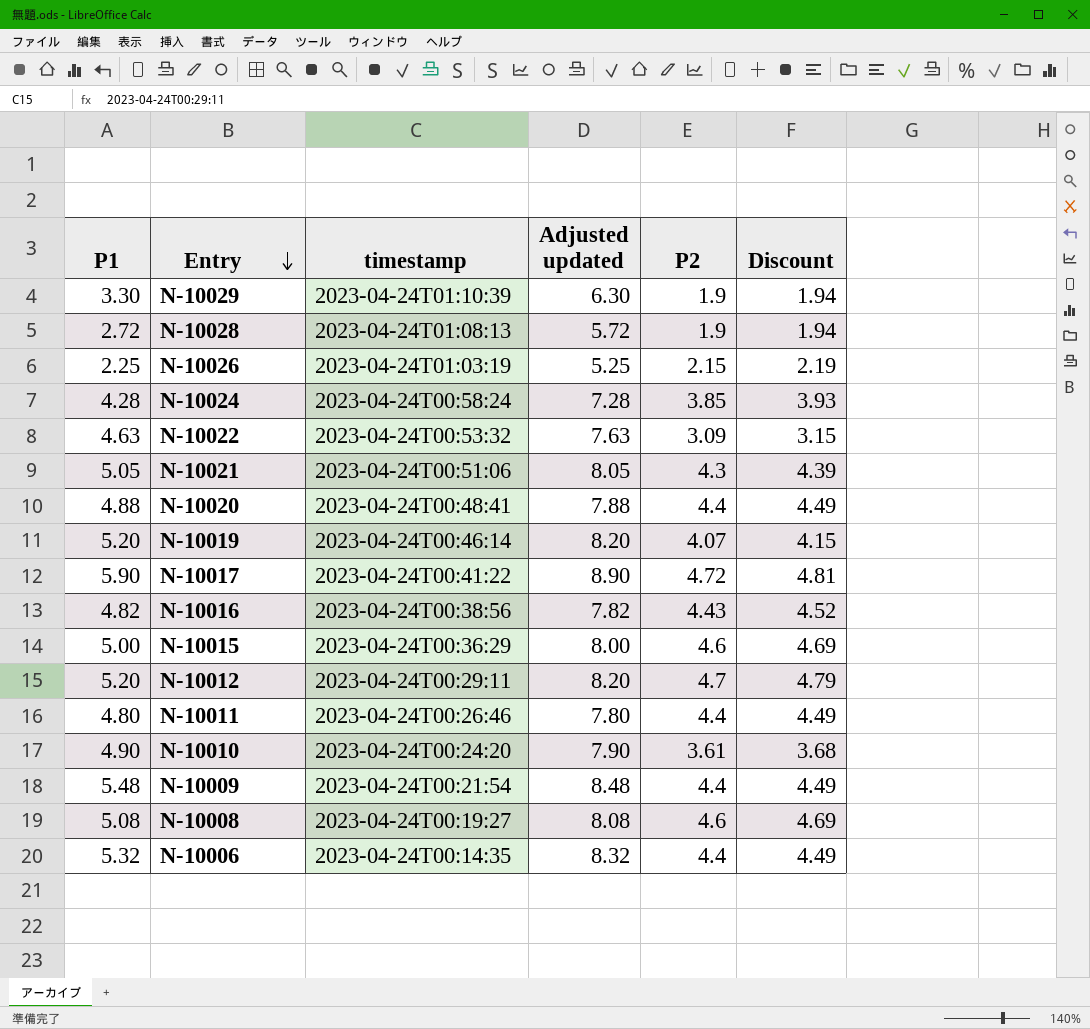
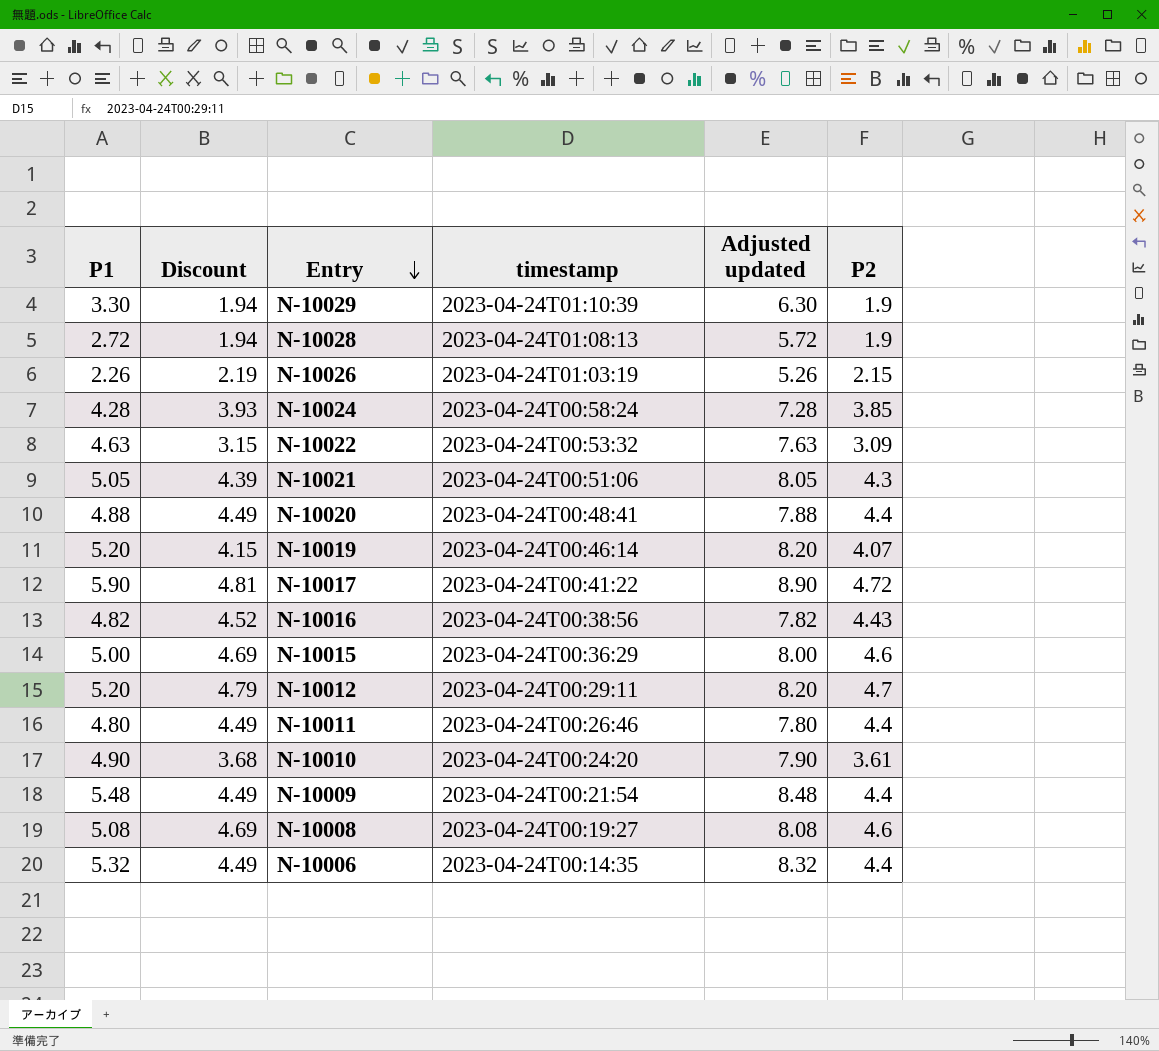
column Discount | position: 6 -> 2
N-10026 | P1: 2.25 -> 2.26
N-10026 | Adjusted updated: 5.25 -> 5.26

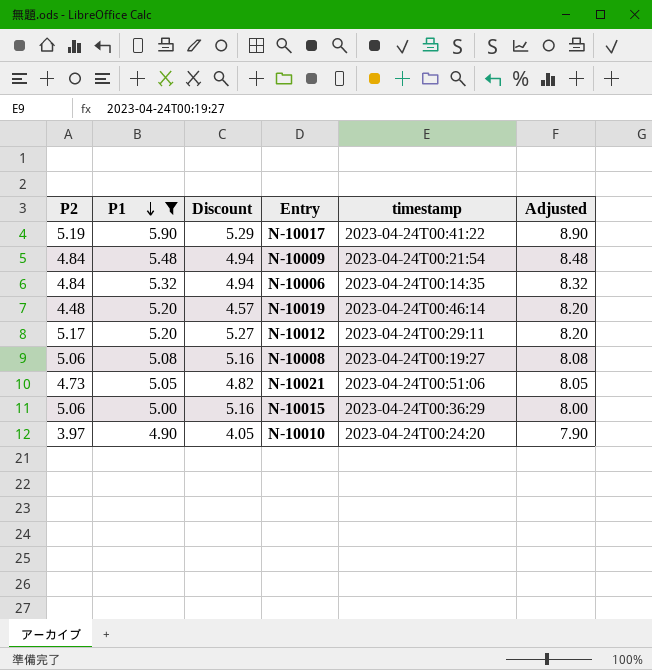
filter: none -> P1 >= 4.90
row order: Entry descending -> P1 descending
column P2 | position: 6 -> 1
column name: Adjusted updated -> Adjusted
N-10017 | P2: 4.72 -> 5.19
N-10017 | Discount: 4.81 -> 5.29
N-10009 | P2: 4.4 -> 4.84
N-10009 | Discount: 4.49 -> 4.94
N-10006 | P2: 4.4 -> 4.84
N-10006 | Discount: 4.49 -> 4.94
N-10019 | P2: 4.07 -> 4.48
N-10019 | Discount: 4.15 -> 4.57
N-10012 | P2: 4.7 -> 5.17
N-10012 | Discount: 4.79 -> 5.27
N-10008 | P2: 4.6 -> 5.06
N-10008 | Discount: 4.69 -> 5.16
N-10021 | P2: 4.3 -> 4.73
N-10021 | Discount: 4.39 -> 4.82
N-10015 | P2: 4.6 -> 5.06
N-10015 | Discount: 4.69 -> 5.16
N-10010 | P2: 3.61 -> 3.97
N-10010 | Discount: 3.68 -> 4.05

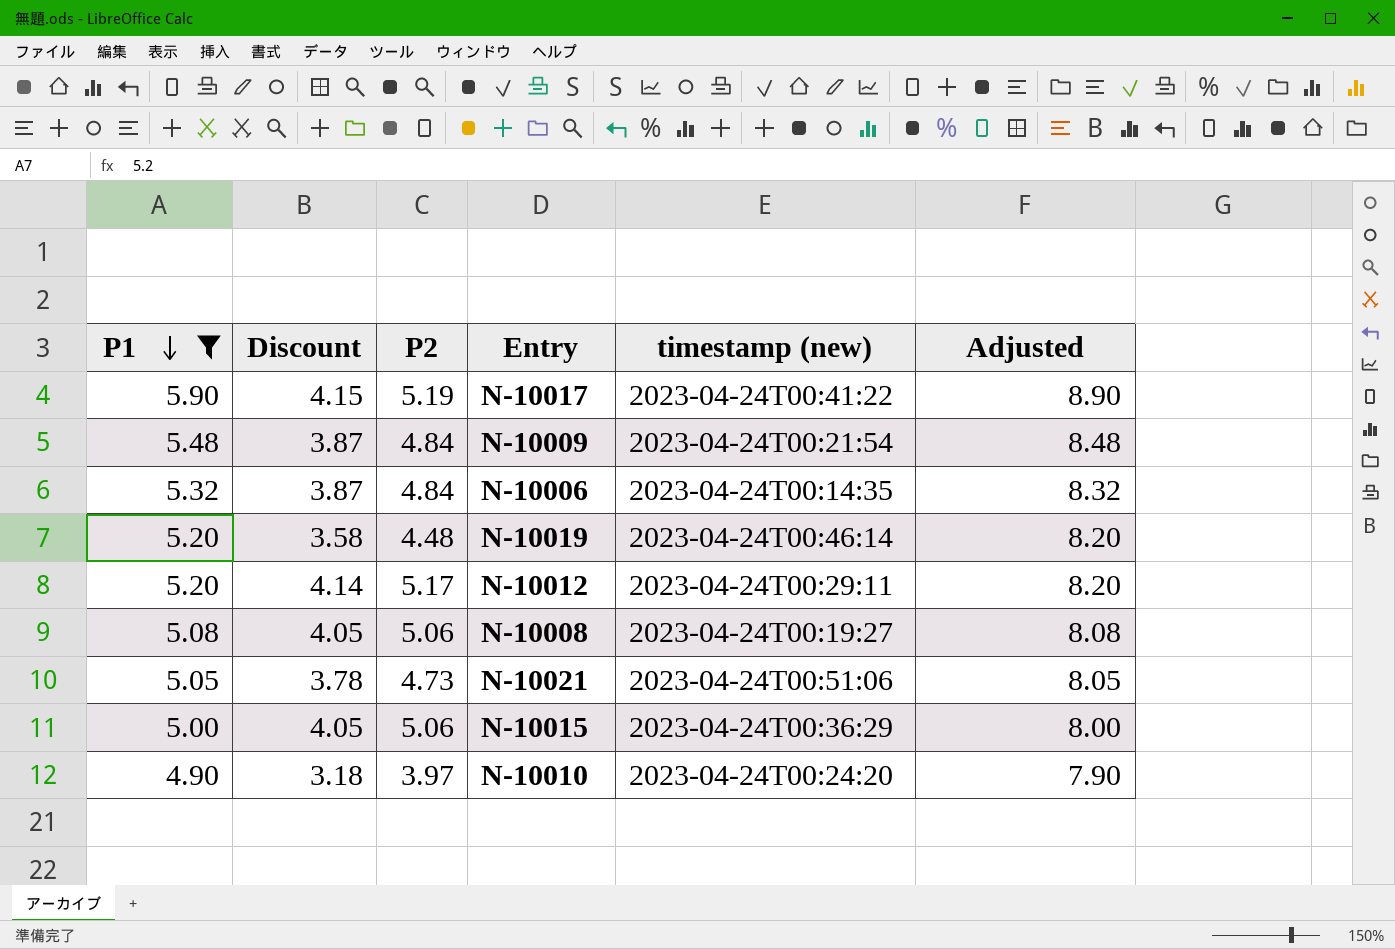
column Discount | formula: [P2] * 1.02 -> [P2] * 0.8
column P2 | position: 1 -> 3
column name: timestamp -> timestamp (new)

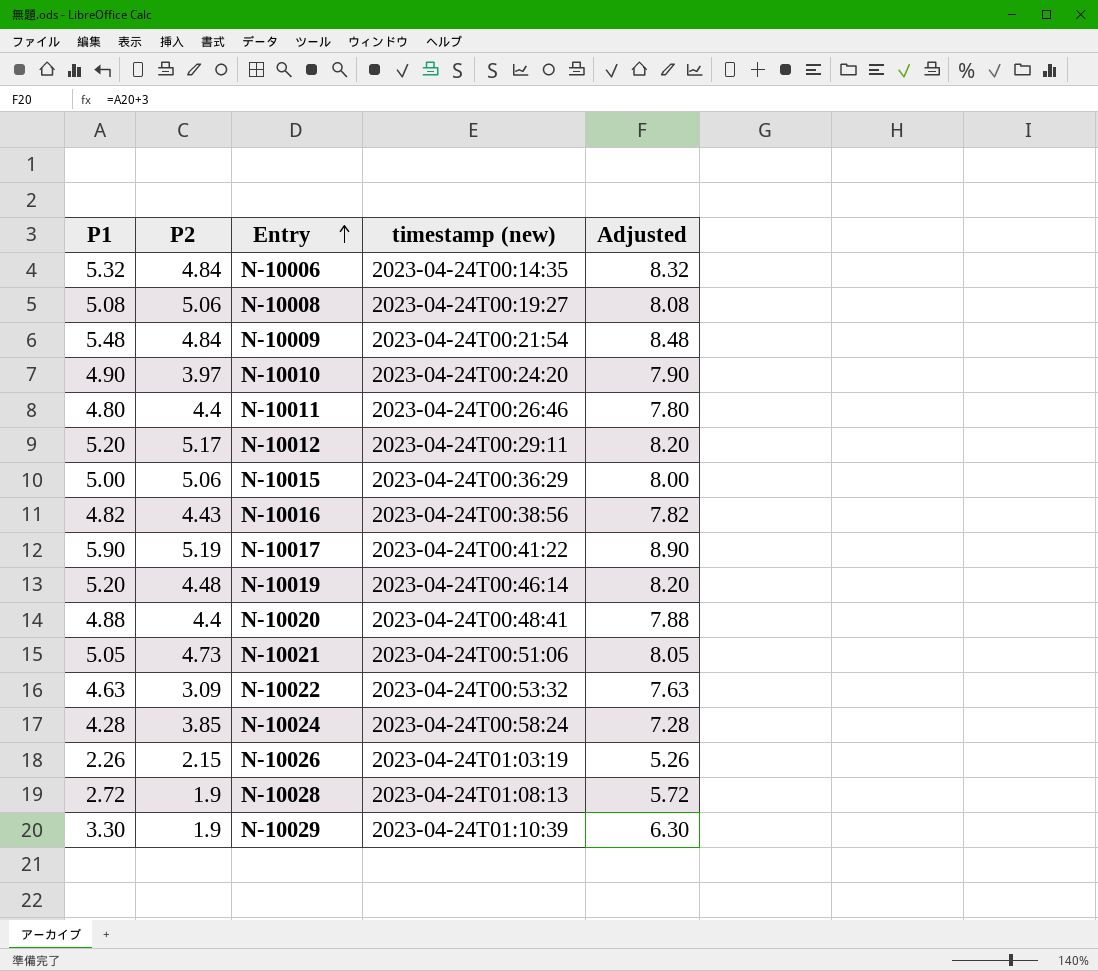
filter: P1 >= 4.90 -> none
row order: P1 descending -> Entry ascending
column Discount | formula: [P2] * 0.8 -> none

